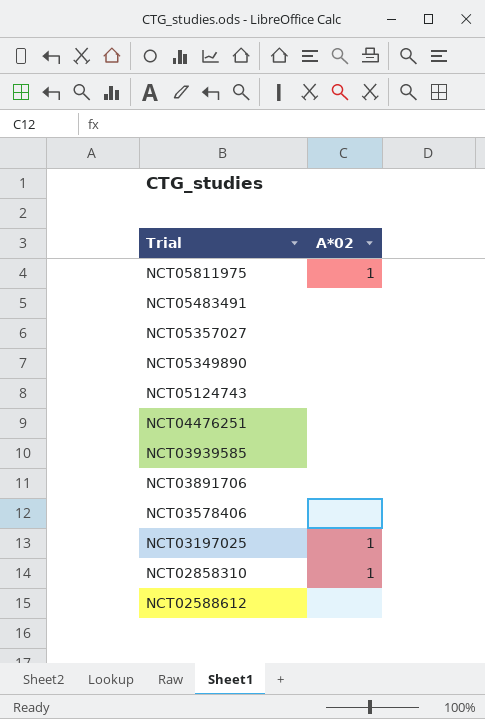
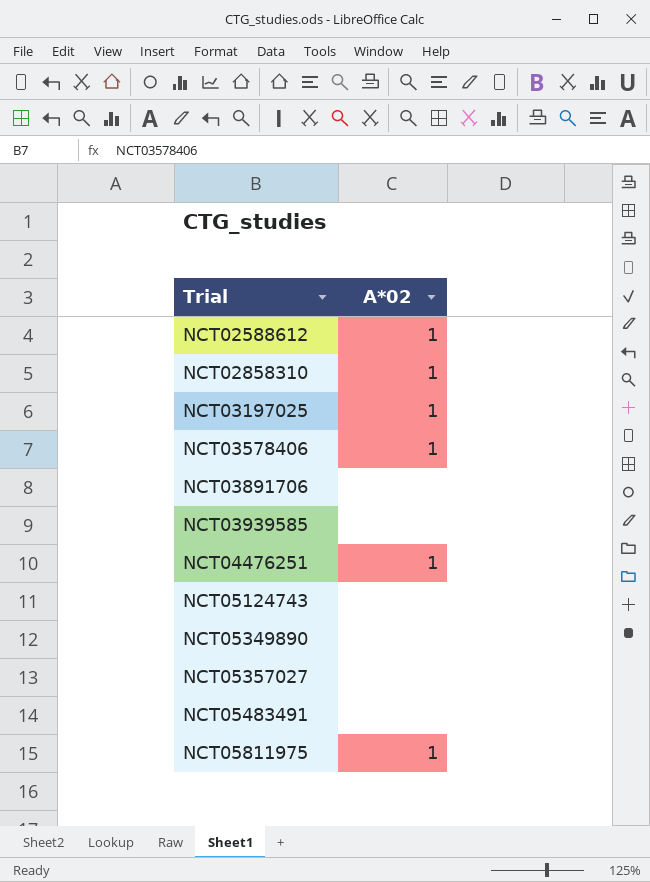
row order: Trial descending -> Trial ascending
NCT02588612 | A*02: none -> 1
NCT03578406 | A*02: none -> 1
NCT04476251 | A*02: none -> 1

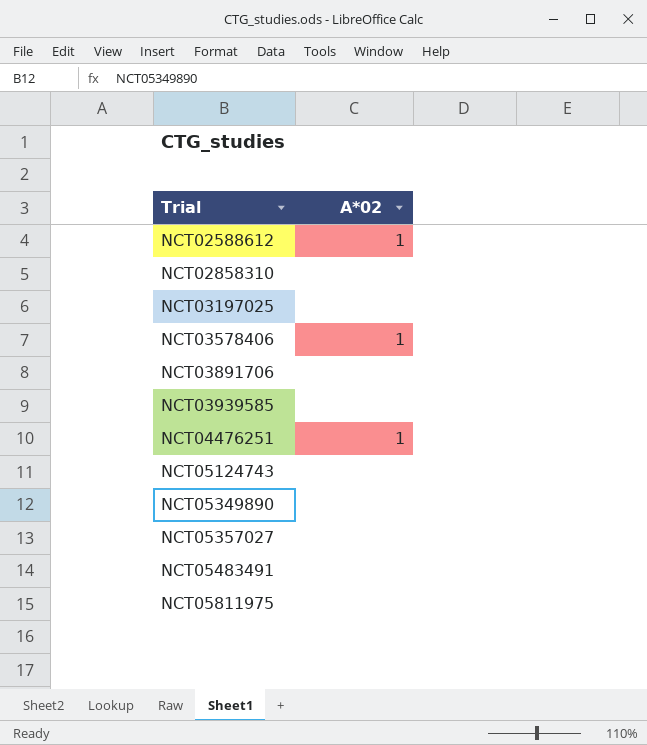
NCT02858310 | A*02: 1 -> none
NCT03197025 | A*02: 1 -> none
NCT05811975 | A*02: 1 -> none

